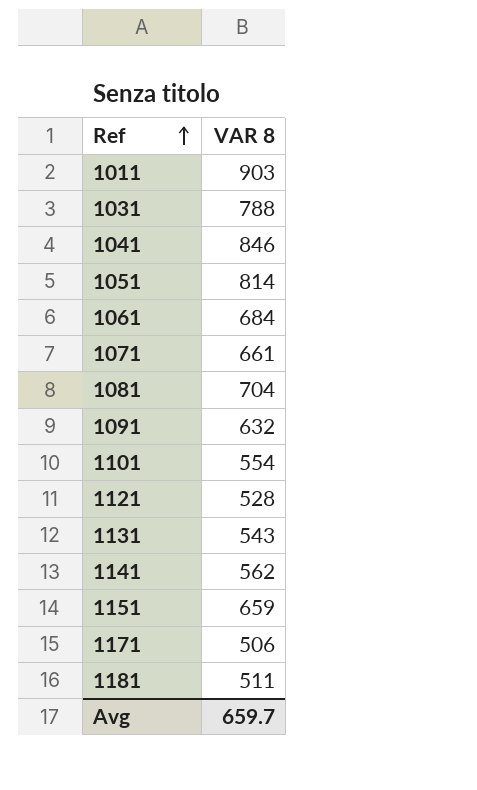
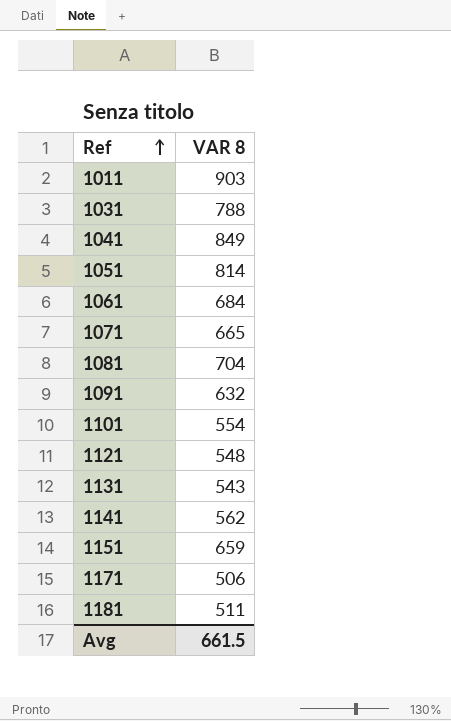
1041 | VAR 8: 846 -> 849
1071 | VAR 8: 661 -> 665
1121 | VAR 8: 528 -> 548
Avg | VAR 8: 659.7 -> 661.5

